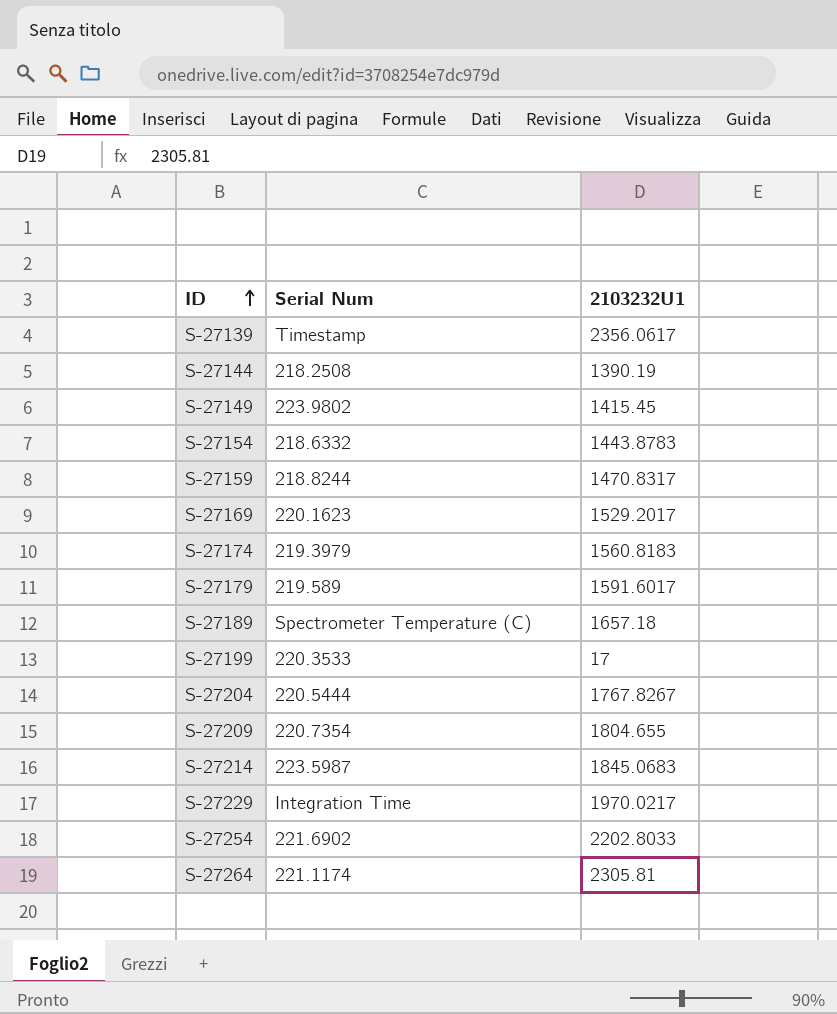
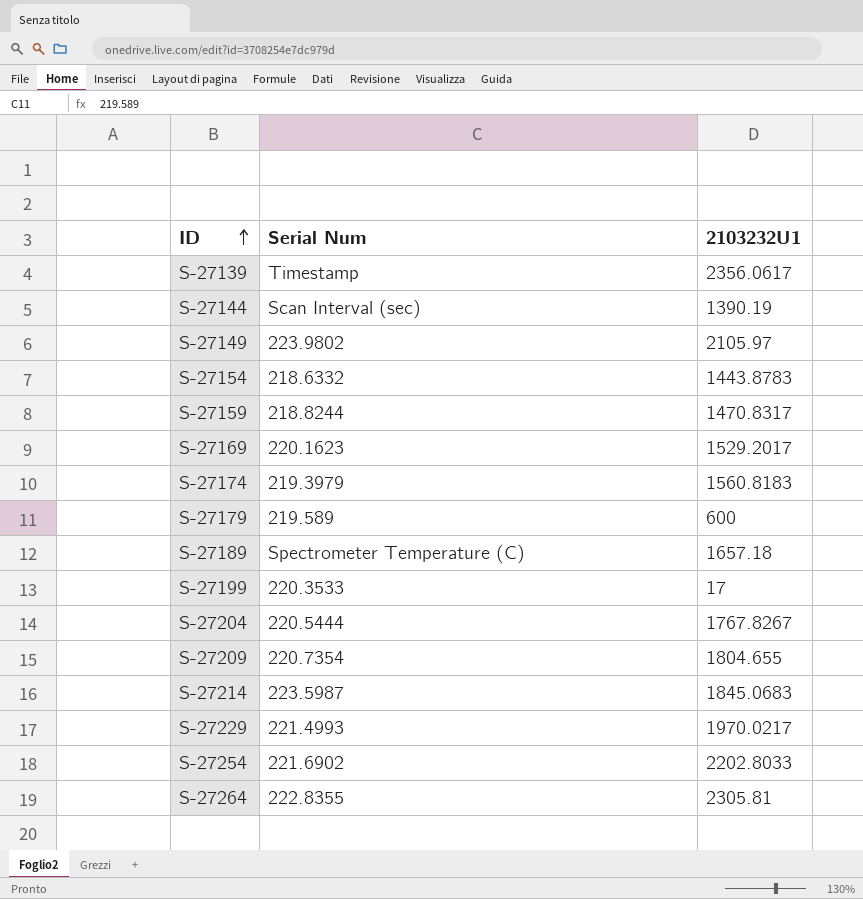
S-27144 | Serial Num: 218.2508 -> Scan Interval (sec)
S-27149 | 2103232U1: 1415.45 -> 2105.97
S-27179 | 2103232U1: 1591.6017 -> 600
S-27229 | Serial Num: Integration Time -> 221.4993
S-27264 | Serial Num: 221.1174 -> 222.8355

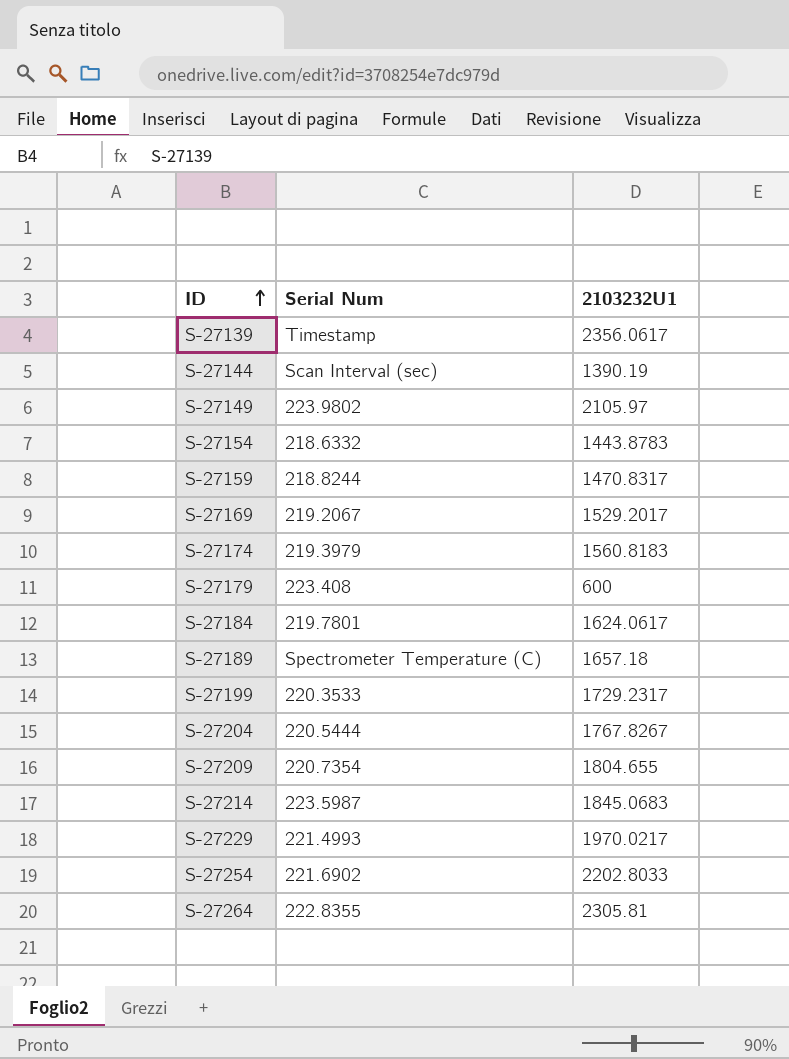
S-27169 | Serial Num: 220.1623 -> 219.2067
S-27179 | Serial Num: 219.589 -> 223.408
row S-27184: none -> 219.7801 | 1624.0617
S-27199 | 2103232U1: 17 -> 1729.2317

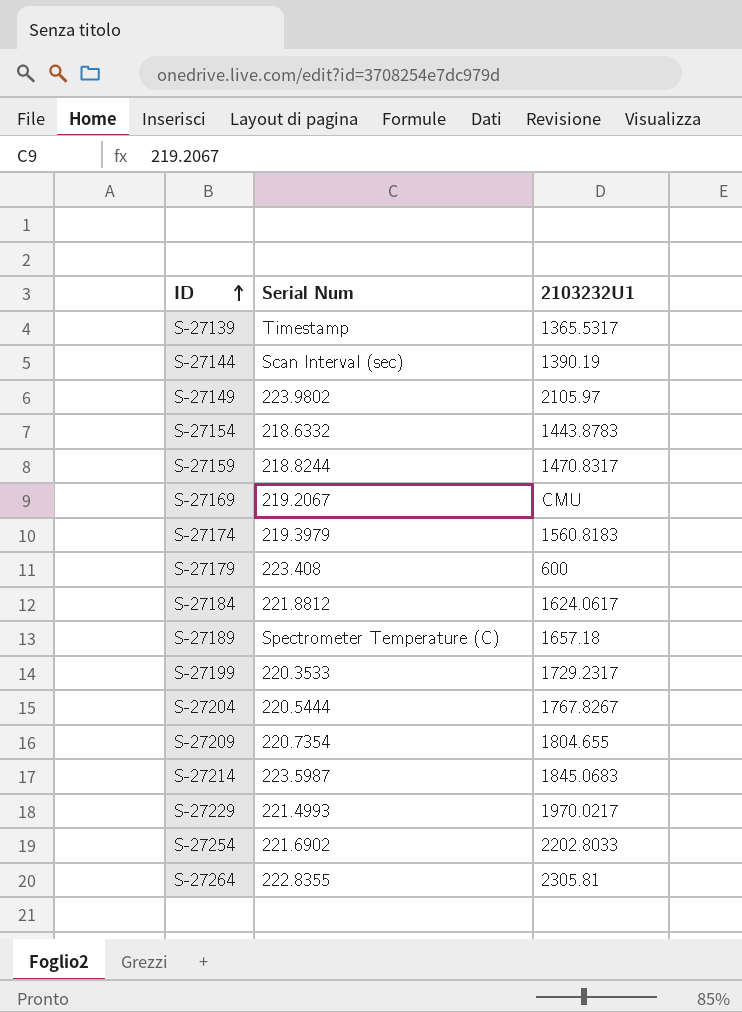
S-27139 | 2103232U1: 2356.0617 -> 1365.5317
S-27169 | 2103232U1: 1529.2017 -> CMU
S-27184 | Serial Num: 219.7801 -> 221.8812

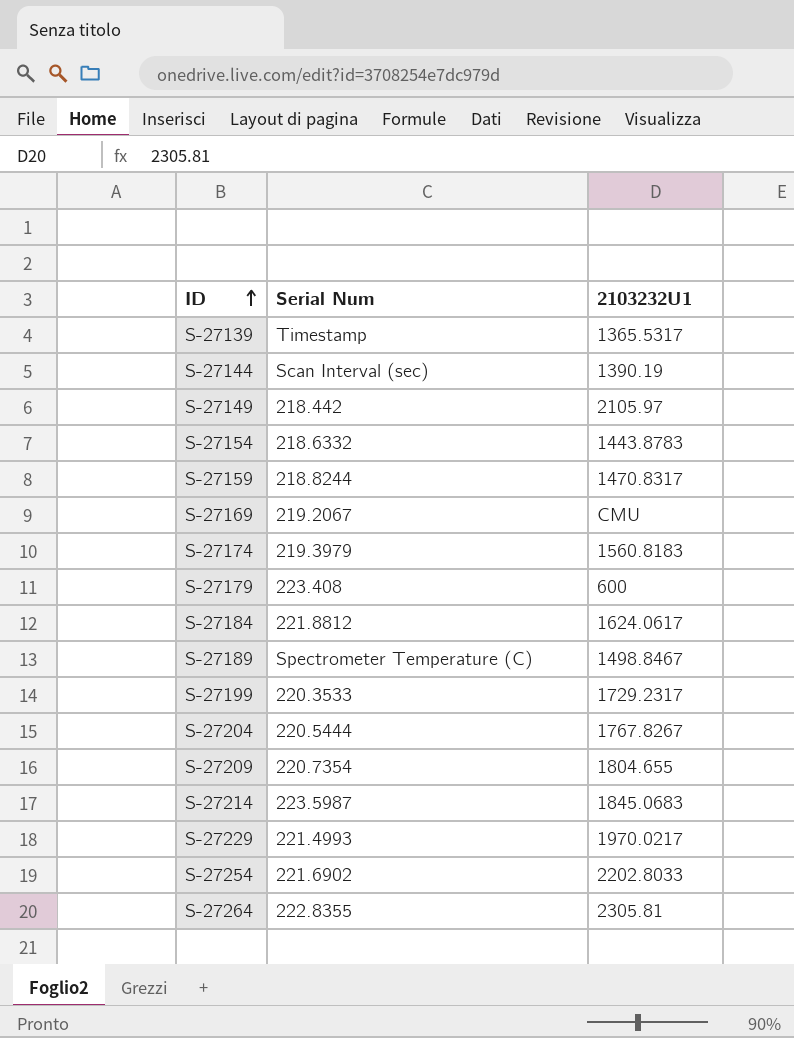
S-27149 | Serial Num: 223.9802 -> 218.442
S-27189 | 2103232U1: 1657.18 -> 1498.8467

